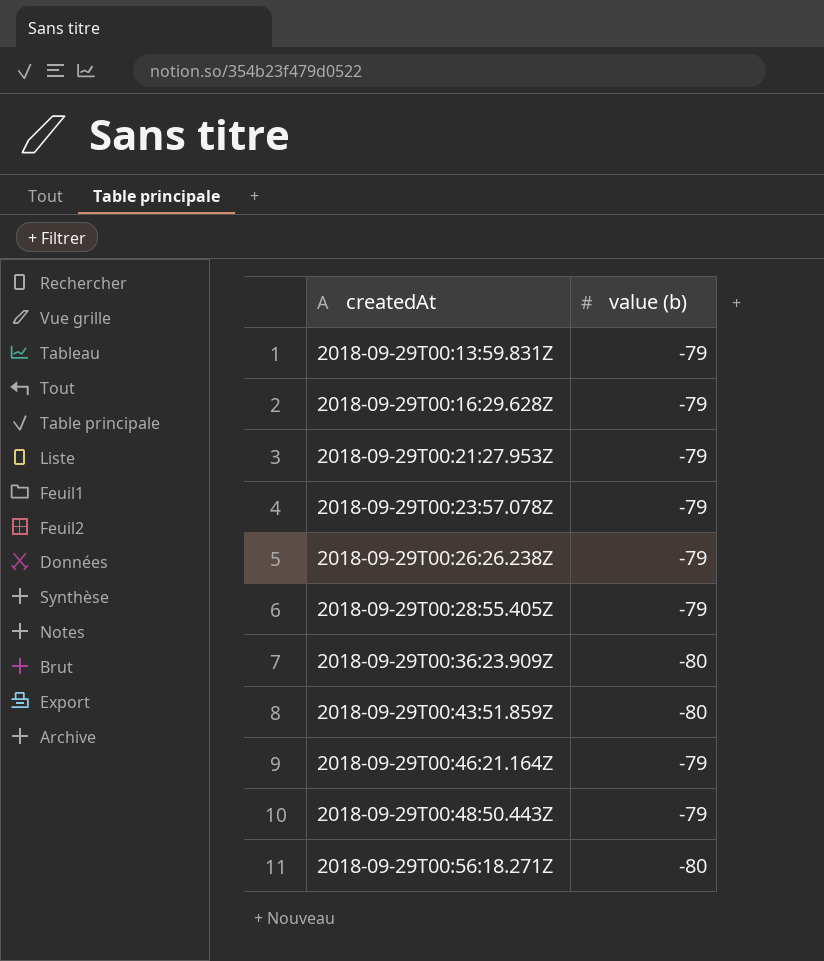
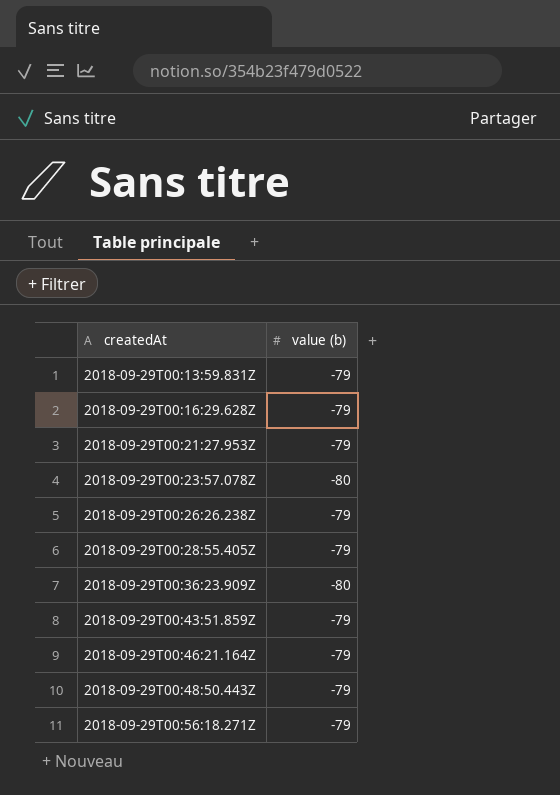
2018-09-29T00:23:57.078Z | value (b): -79 -> -80
2018-09-29T00:43:51.859Z | value (b): -80 -> -79
2018-09-29T00:56:18.271Z | value (b): -80 -> -79

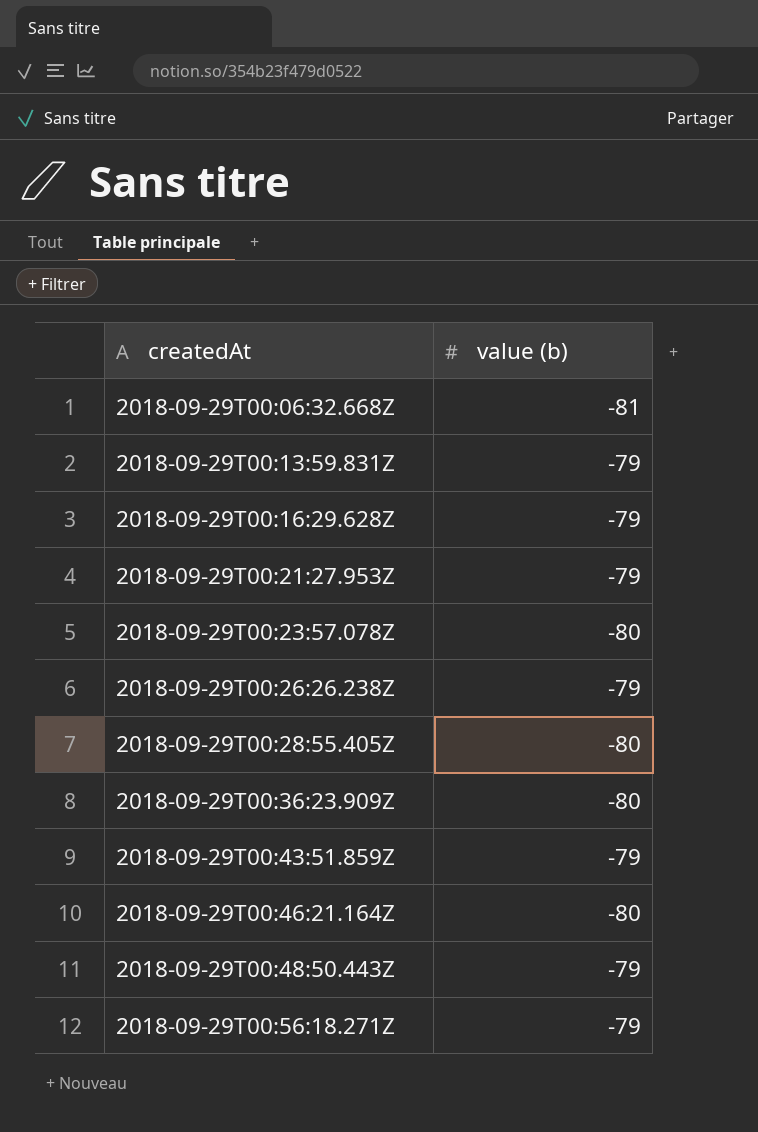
row 2018-09-29T00:06:32.668Z: none -> -81
2018-09-29T00:28:55.405Z | value (b): -79 -> -80
2018-09-29T00:46:21.164Z | value (b): -79 -> -80

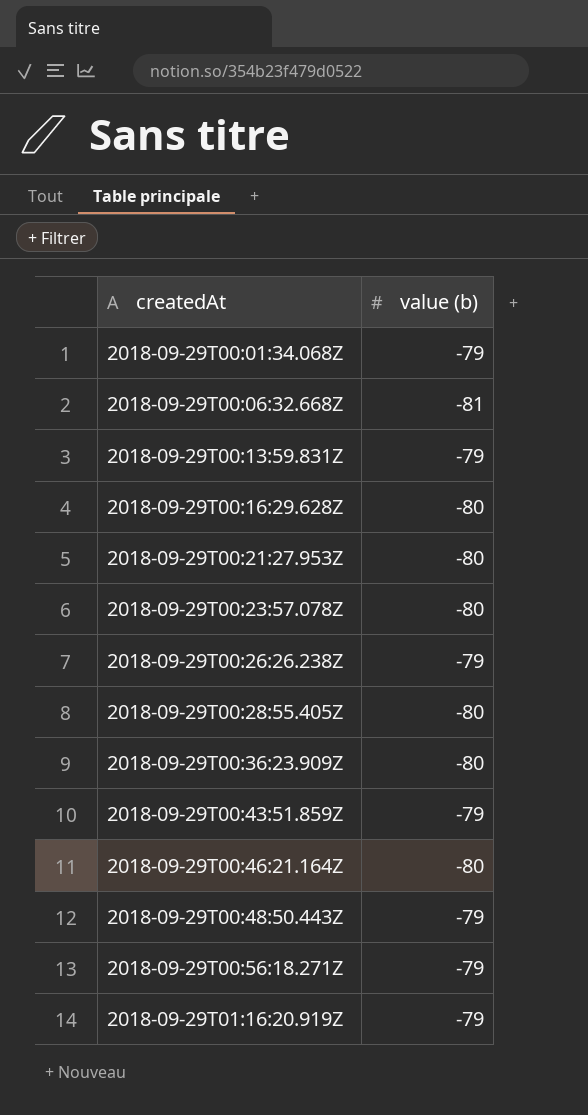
row 2018-09-29T00:01:34.068Z: none -> -79
2018-09-29T00:16:29.628Z | value (b): -79 -> -80
2018-09-29T00:21:27.953Z | value (b): -79 -> -80
row 2018-09-29T01:16:20.919Z: none -> -79

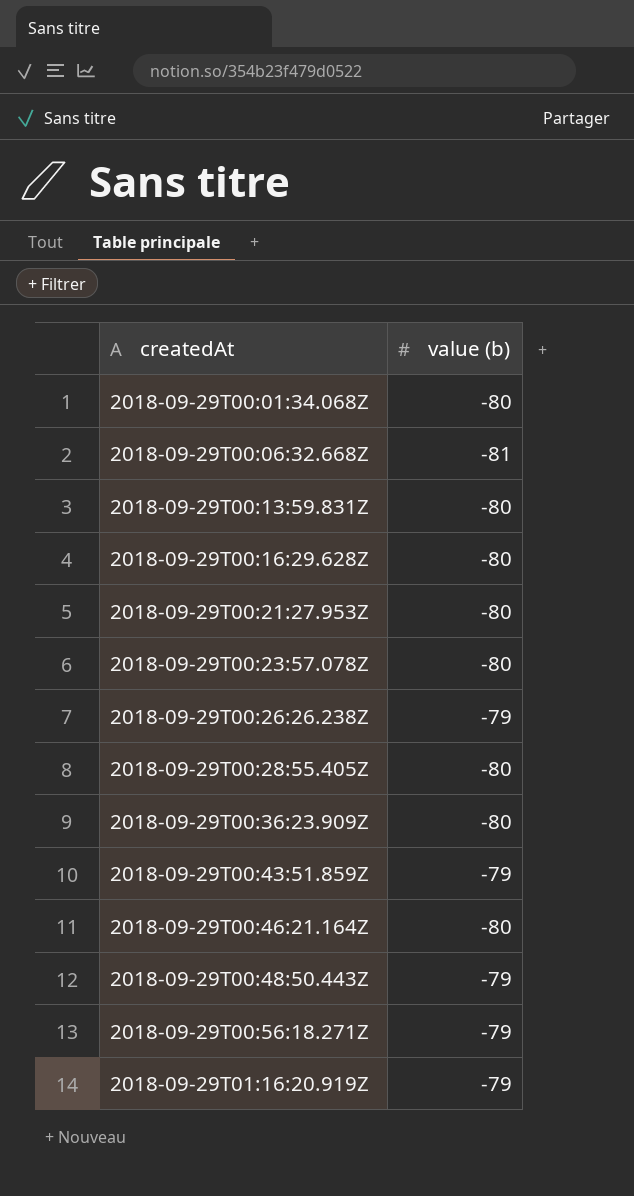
2018-09-29T00:01:34.068Z | value (b): -79 -> -80
2018-09-29T00:13:59.831Z | value (b): -79 -> -80

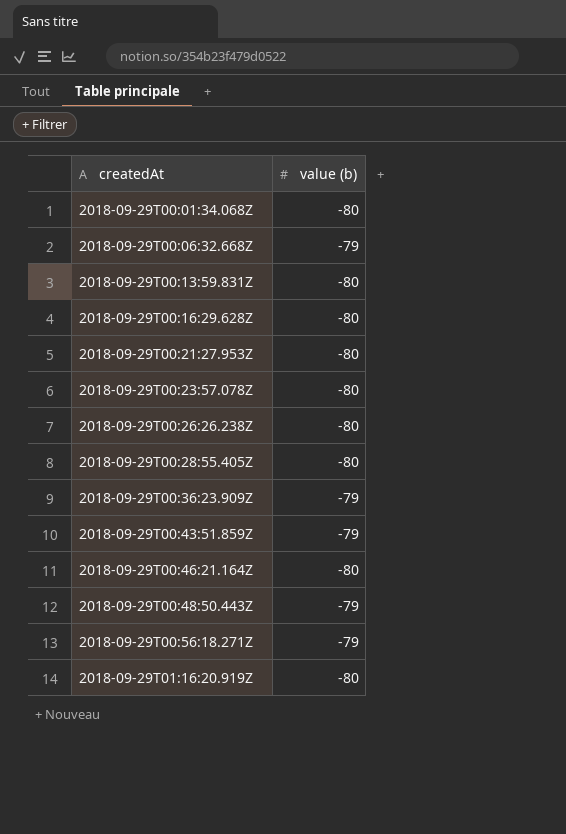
2018-09-29T00:06:32.668Z | value (b): -81 -> -79
2018-09-29T00:26:26.238Z | value (b): -79 -> -80
2018-09-29T00:36:23.909Z | value (b): -80 -> -79
2018-09-29T01:16:20.919Z | value (b): -79 -> -80

